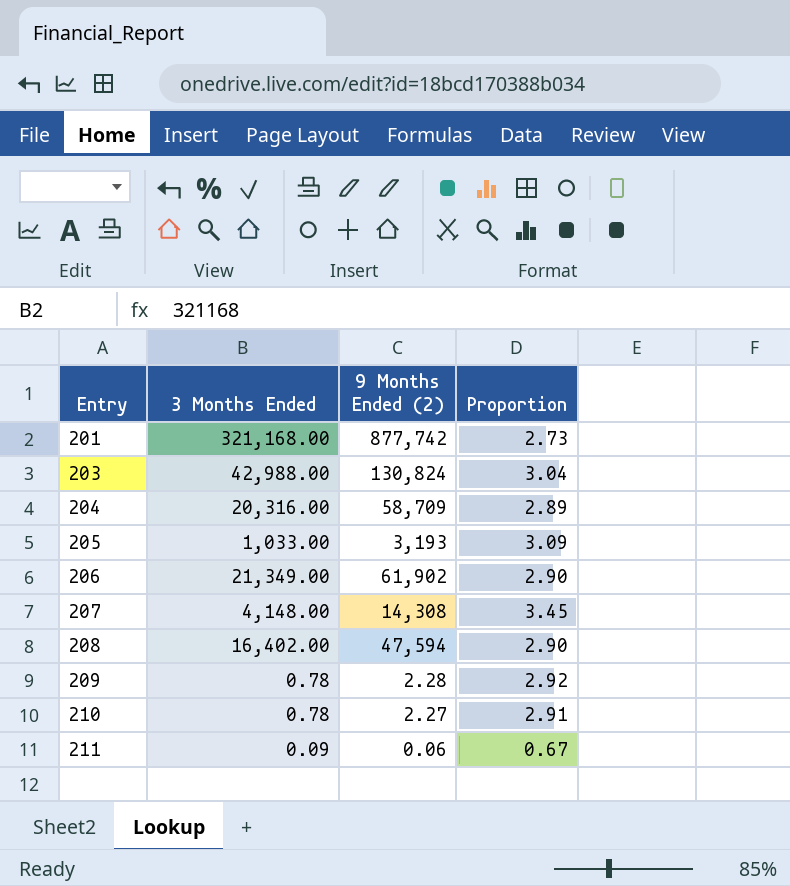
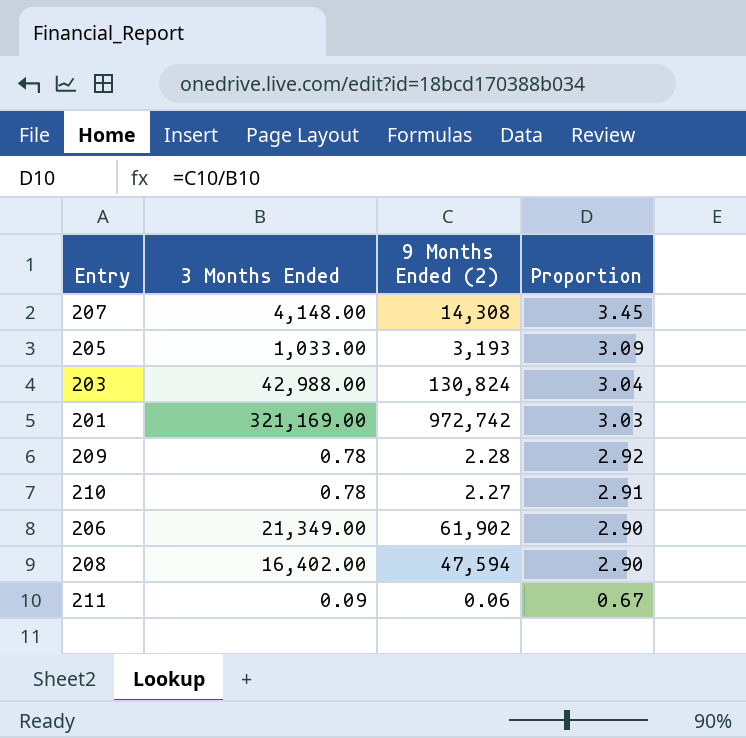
row order: Entry ascending -> Proportion descending
row 204: 20,316.00 | 58,709 | 2.89 -> none
201 | 3 Months Ended: 321,168.00 -> 321,169.00
201 | 9 Months Ended (2): 877,742 -> 972,742
201 | Proportion: 2.73 -> 3.03

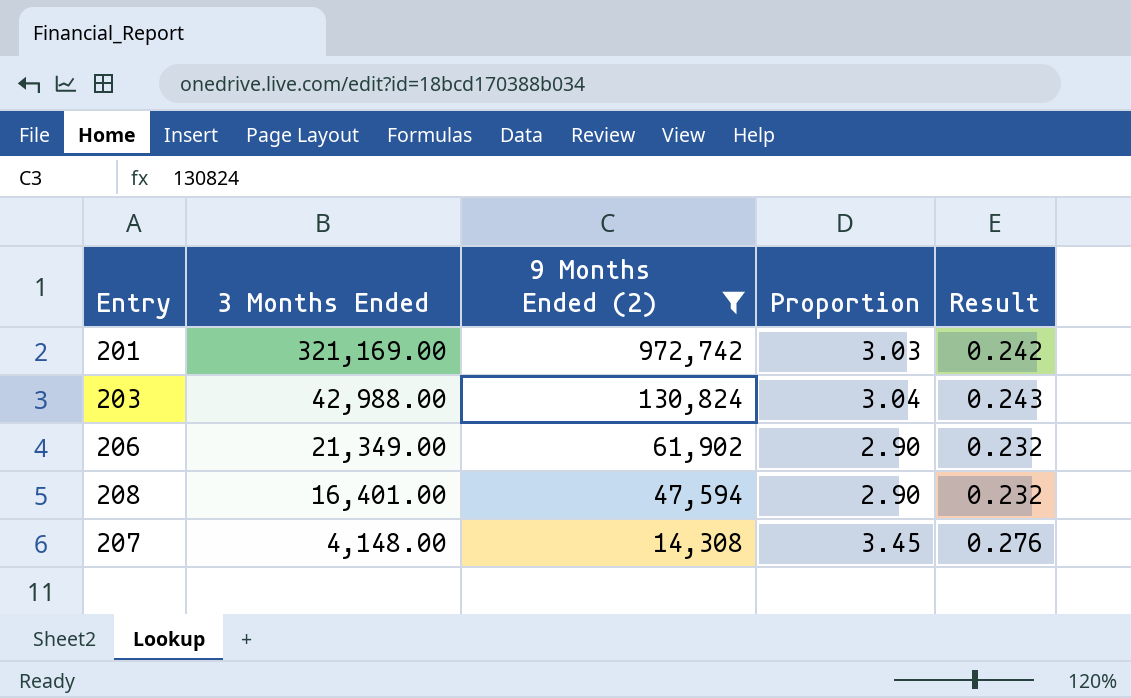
filter: none -> 9 Months Ended (2) >= 14,308
row order: Proportion descending -> 3 Months Ended descending
column Result | formula: none -> [Proportion] * 0.08
208 | 3 Months Ended: 16,402.00 -> 16,401.00

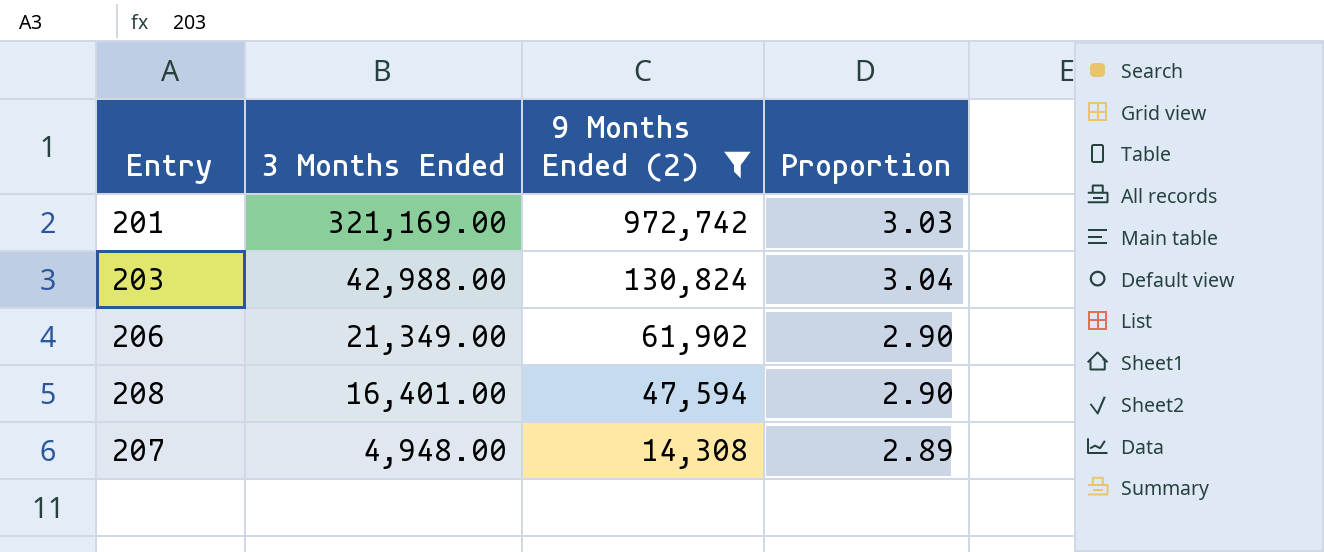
column Result | formula: [Proportion] * 0.08 -> none
207 | 3 Months Ended: 4,148.00 -> 4,948.00
207 | Proportion: 3.45 -> 2.89

